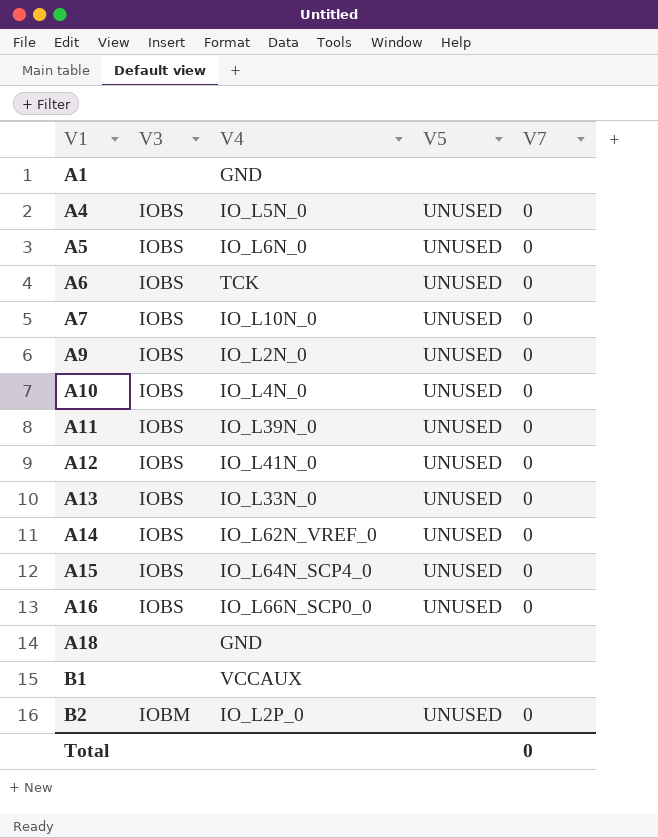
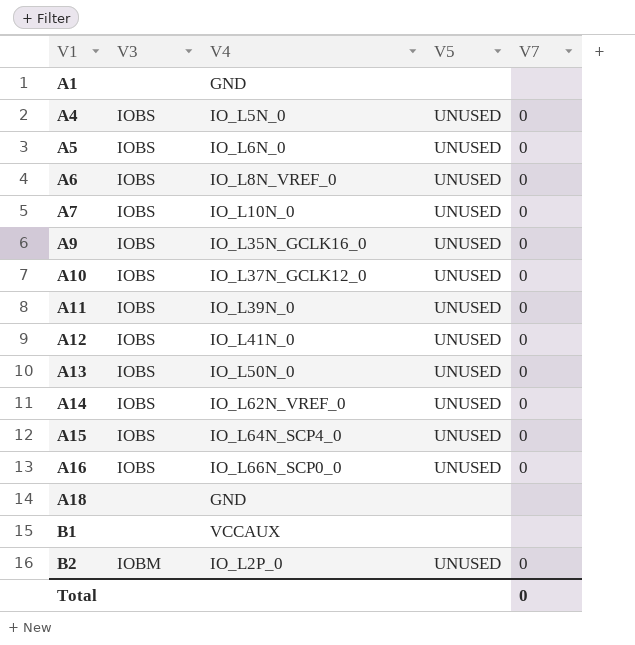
A6 | V4: TCK -> IO_L8N_VREF_0
A9 | V4: IO_L2N_0 -> IO_L35N_GCLK16_0
A10 | V4: IO_L4N_0 -> IO_L37N_GCLK12_0
A13 | V4: IO_L33N_0 -> IO_L50N_0

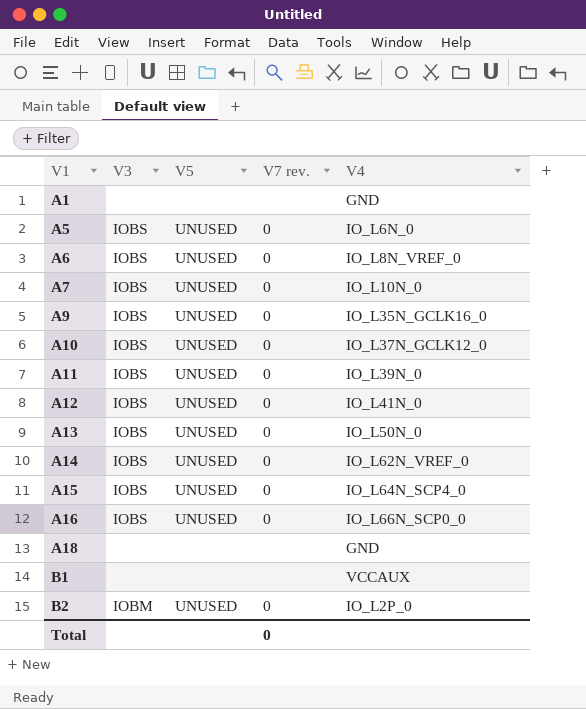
column name: V7 -> V7 rev.
column V4 | position: 3 -> 5
row A4: IOBS | IO_L5N_0 | UNUSED | 0 -> none

